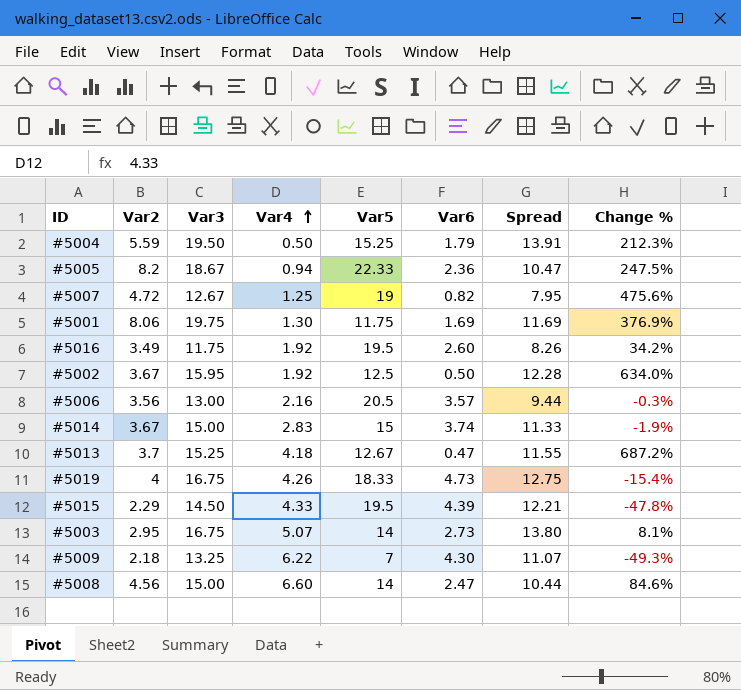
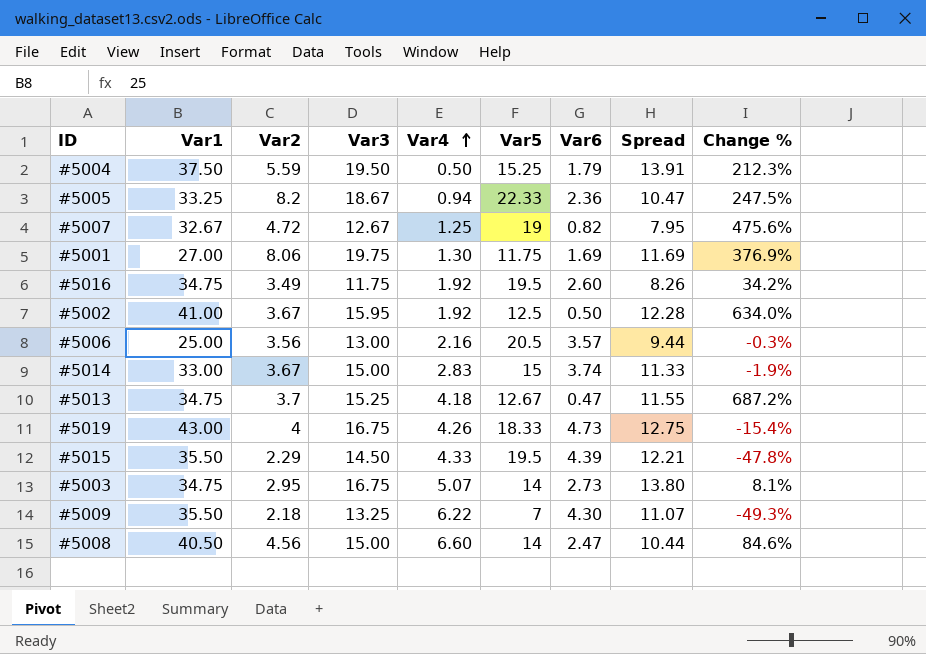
column Var1 | position: none -> 2

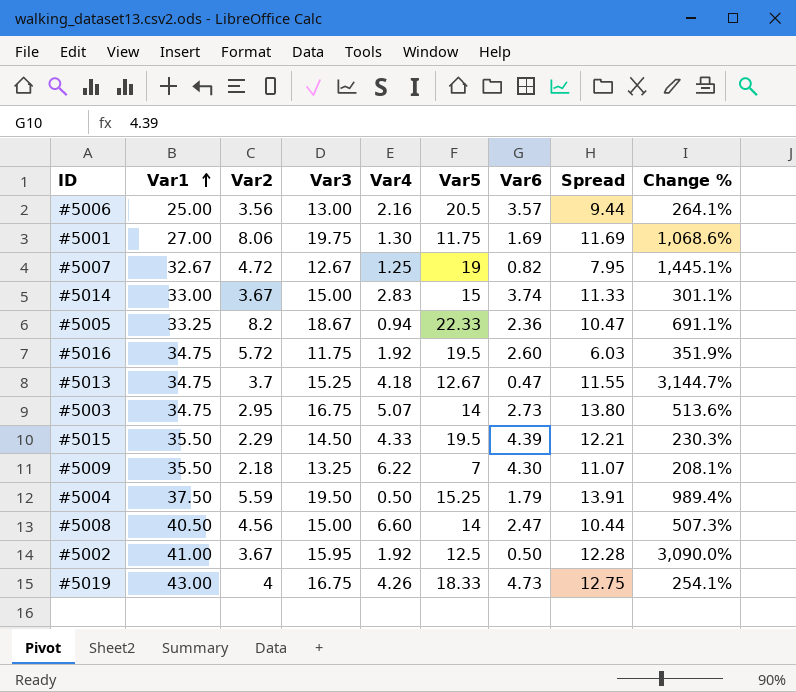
row order: Var4 ascending -> Var1 ascending
column Change % | formula: ([Var2] - [Var6]) / [Var6] -> ([Var3] - [Var6]) / [Var6]
#5016 | Var2: 3.49 -> 5.72
#5016 | Spread: 8.26 -> 6.03

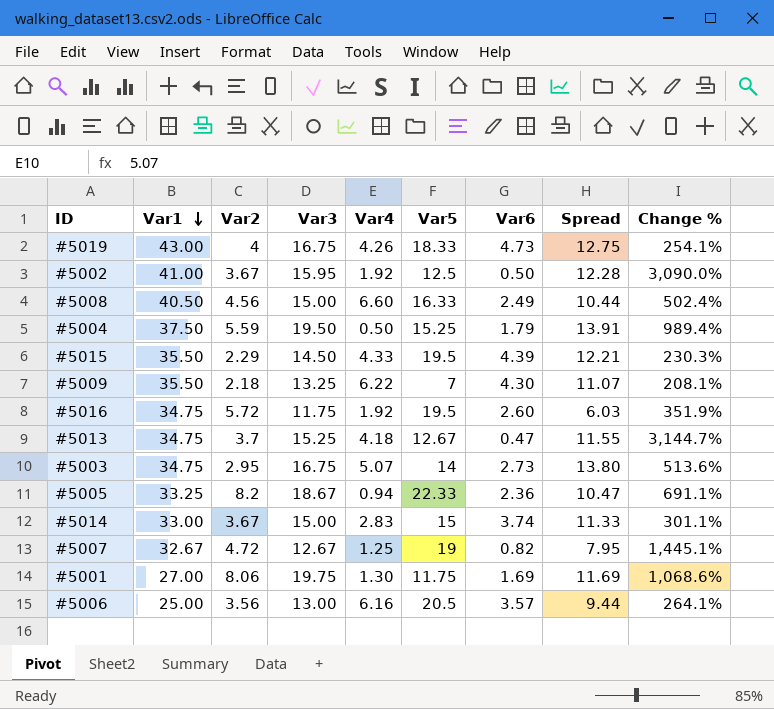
row order: Var1 ascending -> Var1 descending
#5008 | Var5: 14 -> 16.33
#5008 | Var6: 2.47 -> 2.49
#5008 | Change %: 507.3% -> 502.4%
#5006 | Var4: 2.16 -> 6.16

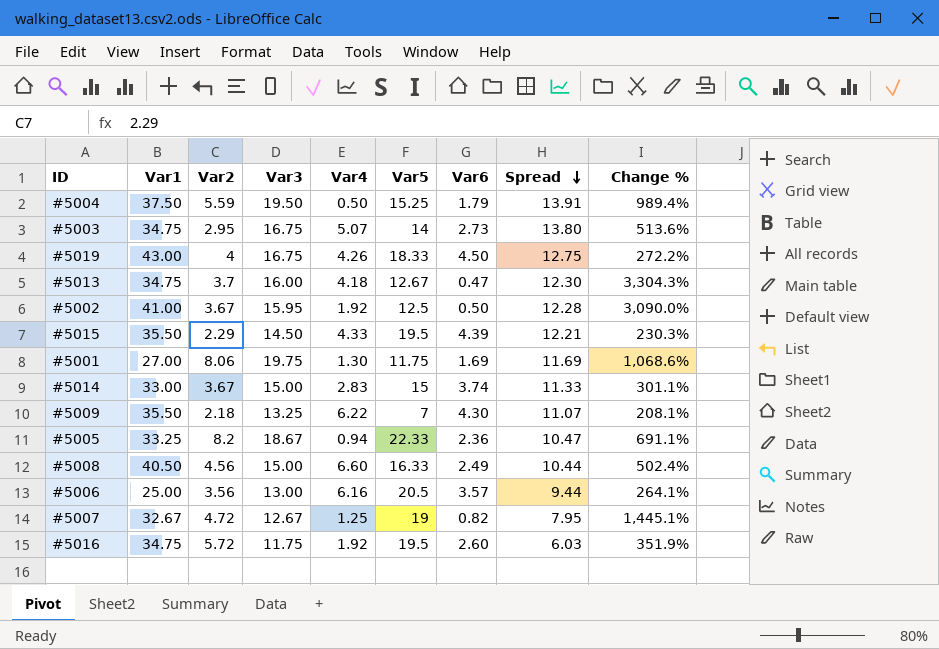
row order: Var1 descending -> Spread descending
#5019 | Var6: 4.73 -> 4.50
#5019 | Change %: 254.1% -> 272.2%
#5013 | Var3: 15.25 -> 16.00
#5013 | Spread: 11.55 -> 12.30
#5013 | Change %: 3,144.7% -> 3,304.3%

